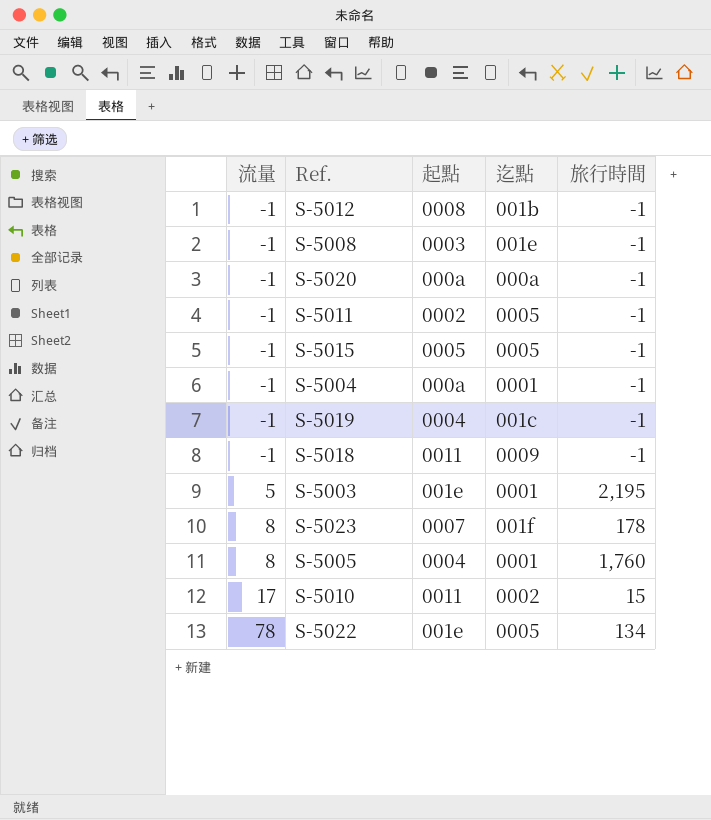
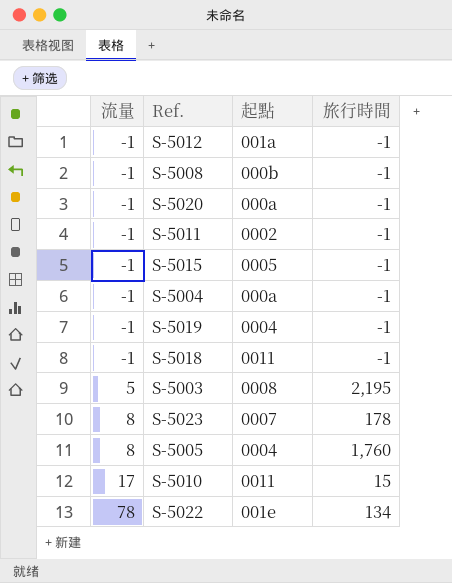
column 迄點 | position: 4 -> none
S-5012 | 起點: 0008 -> 001a
S-5008 | 起點: 0003 -> 000b
S-5003 | 起點: 001e -> 0008

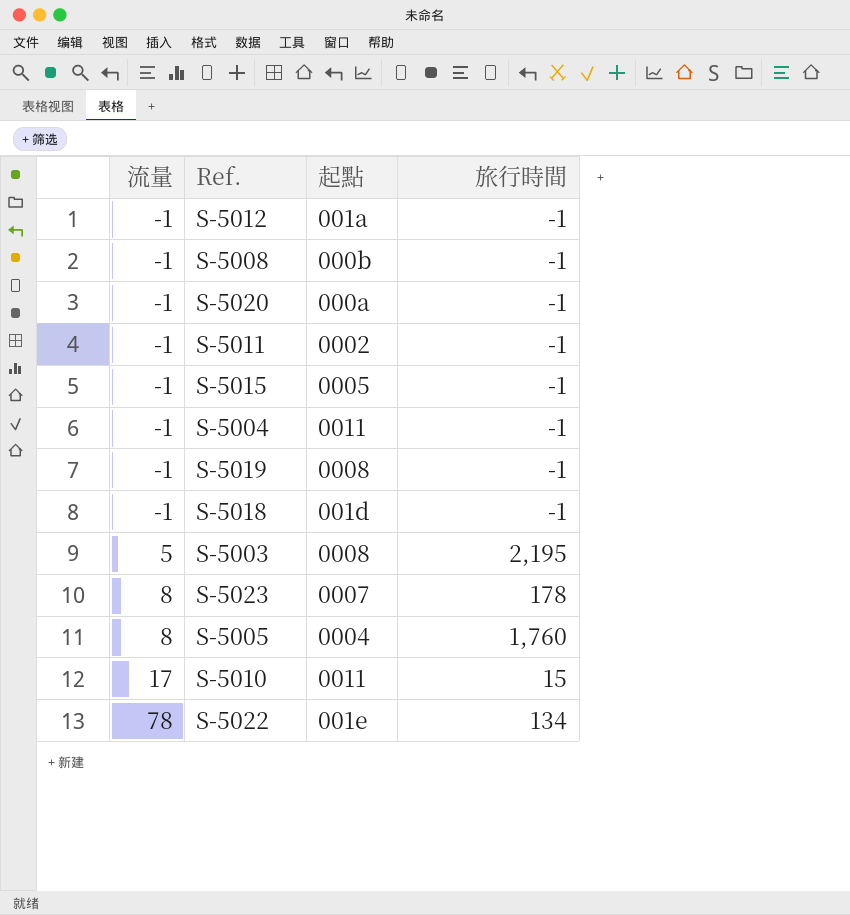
S-5004 | 起點: 000a -> 0011
S-5019 | 起點: 0004 -> 0008
S-5018 | 起點: 0011 -> 001d

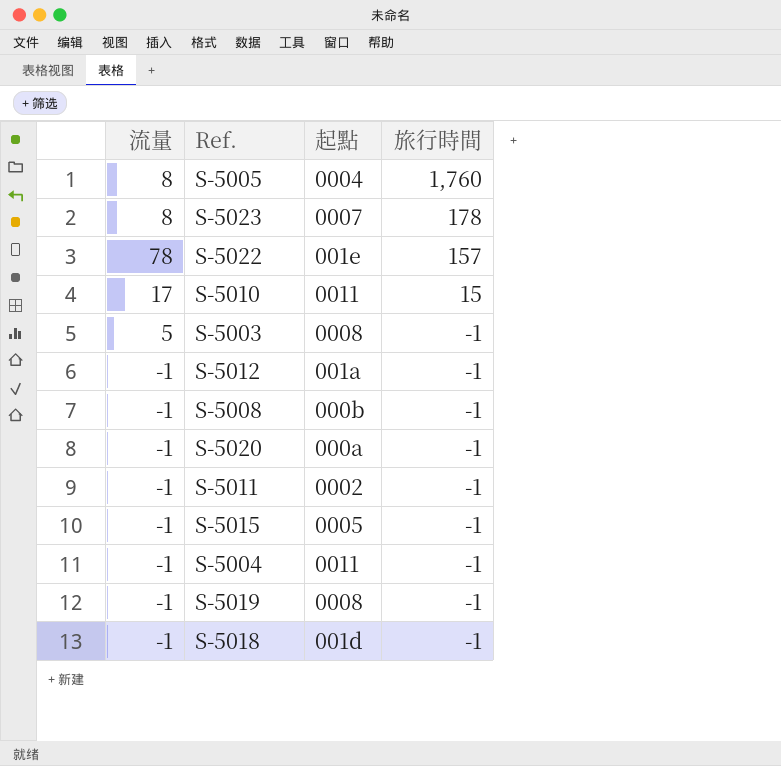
row order: 流量 ascending -> 旅行時間 descending
S-5022 | 旅行時間: 134 -> 157
S-5003 | 旅行時間: 2,195 -> -1

